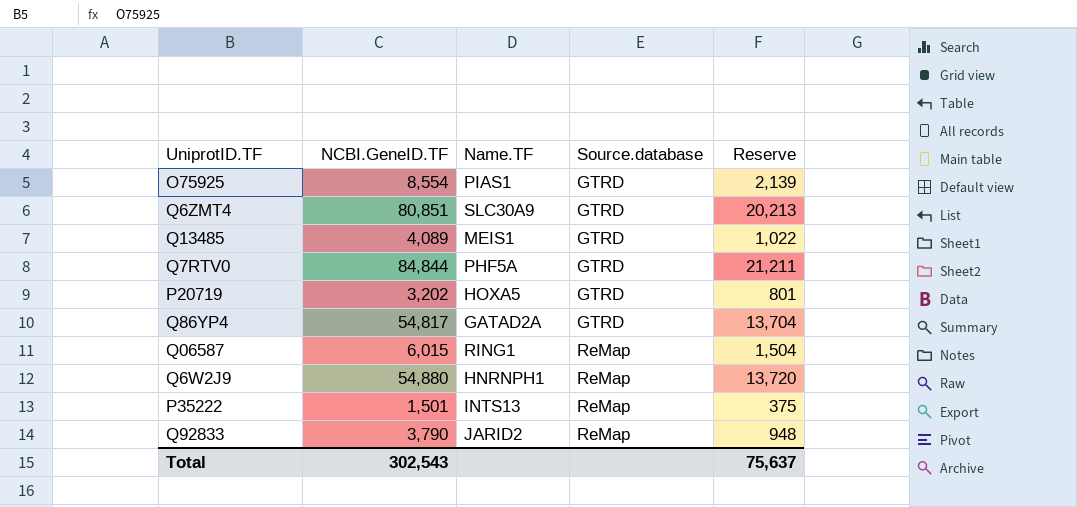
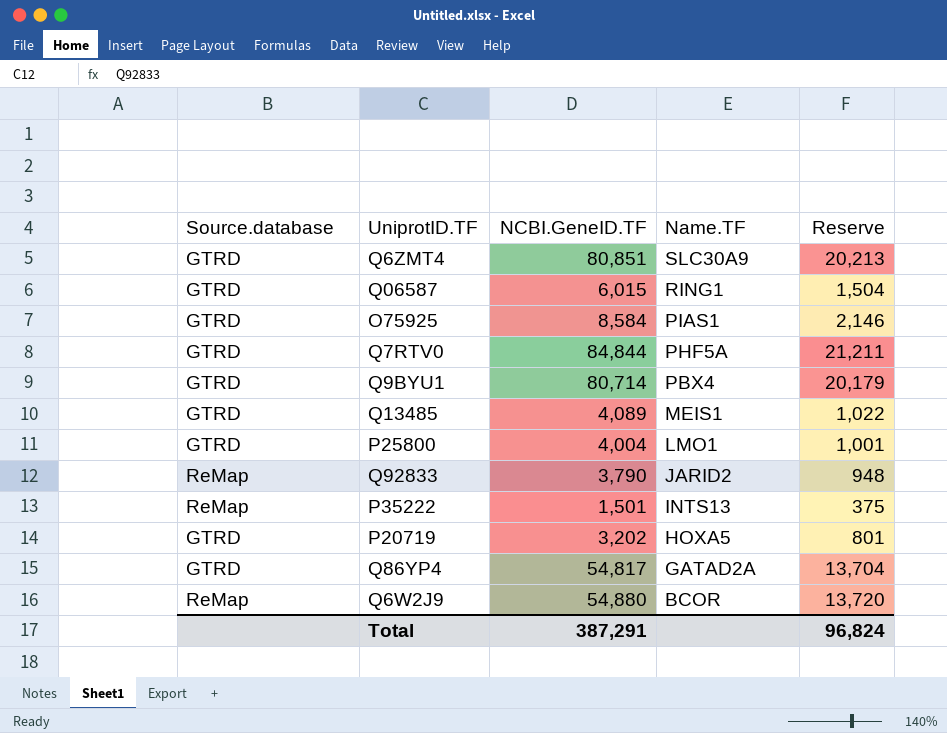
row order: Source.database ascending -> Name.TF descending
column Source.database | position: 4 -> 1
Q06587 | Source.database: ReMap -> GTRD
O75925 | NCBI.GeneID.TF: 8,554 -> 8,584
O75925 | Reserve: 2,139 -> 2,146
row Q9BYU1: none -> GTRD | 80,714 | PBX4 | 20,179
row P25800: none -> GTRD | 4,004 | LMO1 | 1,001
Q6W2J9 | Name.TF: HNRNPH1 -> BCOR
Total | NCBI.GeneID.TF: 302,543 -> 387,291
Total | Reserve: 75,637 -> 96,824

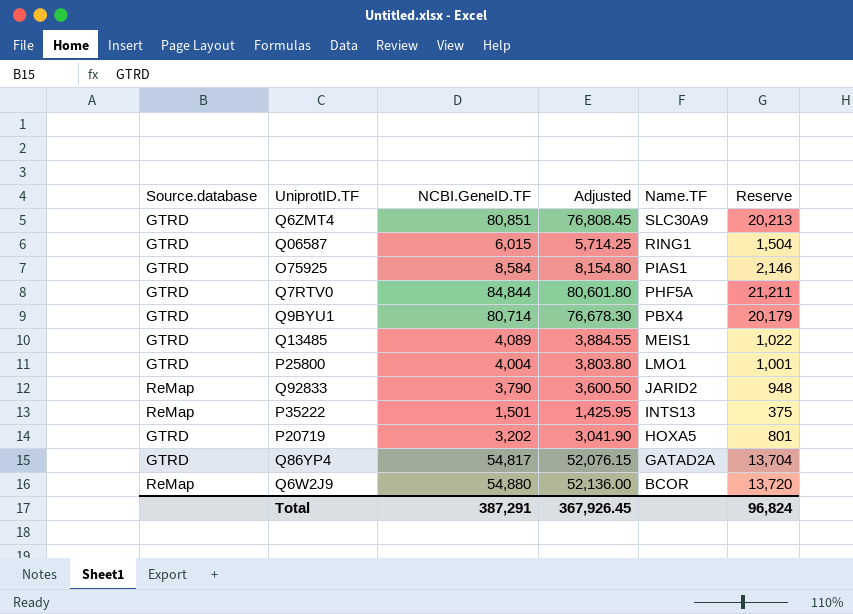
column Adjusted | formula: none -> [NCBI.GeneID.TF] * 0.95

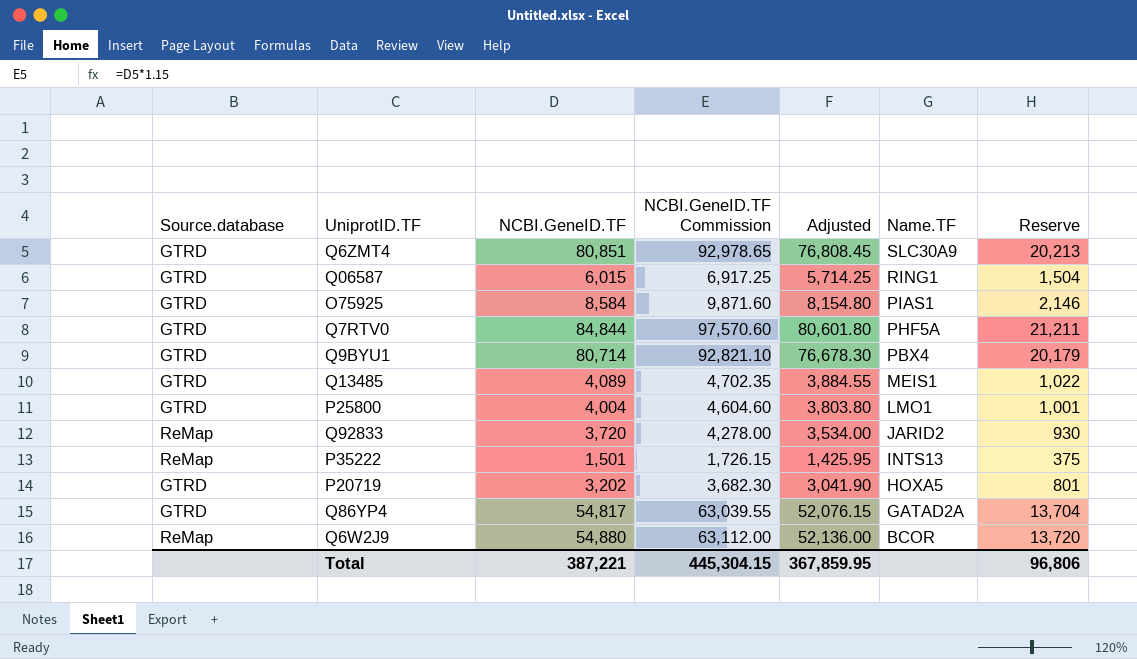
column NCBI.GeneID.TF Commission | formula: none -> [NCBI.GeneID.TF] * 1.15
Q92833 | NCBI.GeneID.TF: 3,790 -> 3,720
Q92833 | Adjusted: 3,600.50 -> 3,534.00
Q92833 | Reserve: 948 -> 930
Total | NCBI.GeneID.TF: 387,291 -> 387,221
Total | Adjusted: 367,926.45 -> 367,859.95
Total | Reserve: 96,824 -> 96,806

